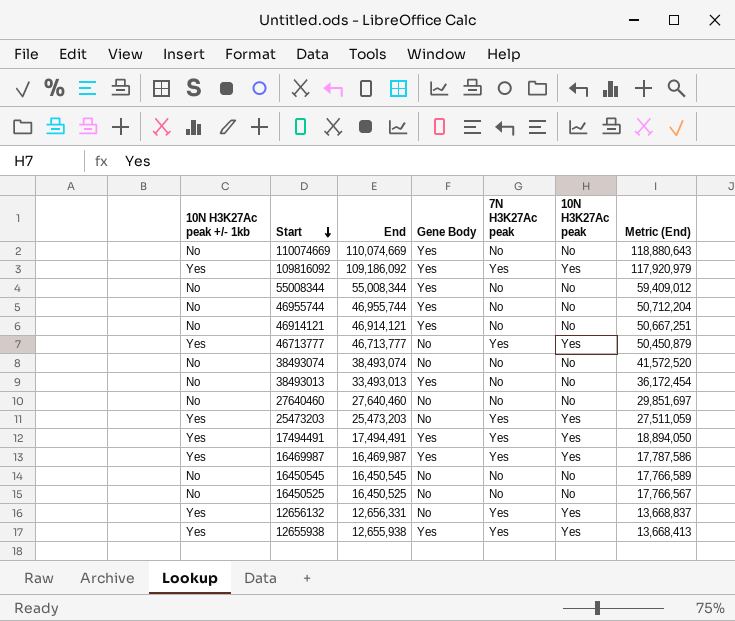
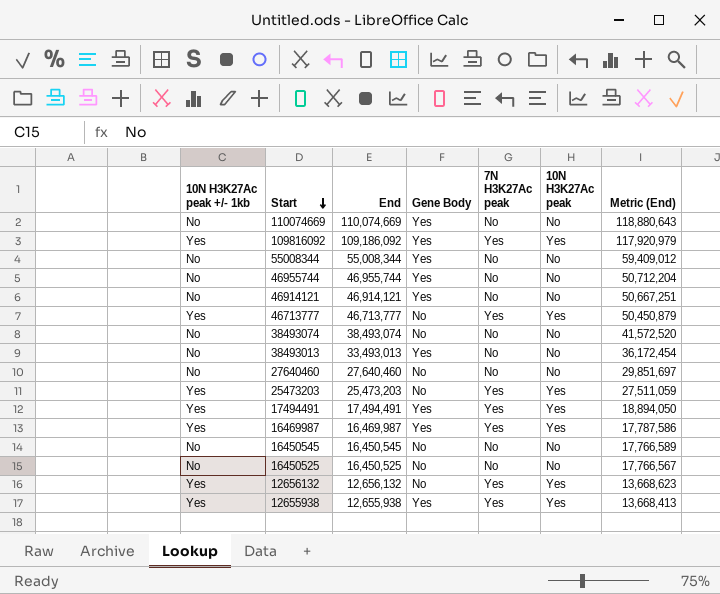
12656132 | End: 12,656,331 -> 12,656,132
12656132 | Metric (End): 13,668,837 -> 13,668,623

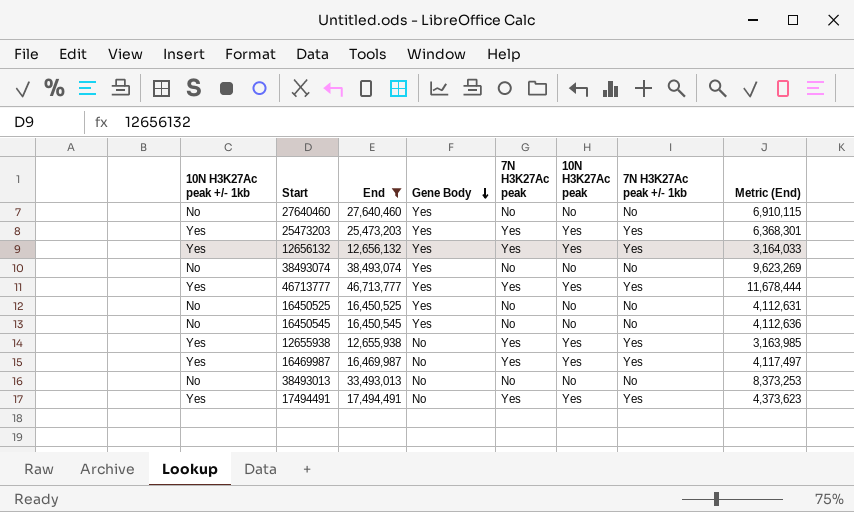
filter: none -> End <= 46,713,777
row order: Start descending -> Gene Body descending
column 7N H3K27Ac peak +/- 1kb | position: none -> 7
column Metric (End) | formula: [End] * 1.08 -> [End] * 0.25
27640460 | Gene Body: No -> Yes
25473203 | Gene Body: No -> Yes
12656132 | Gene Body: No -> Yes
38493074 | Gene Body: No -> Yes
46713777 | Gene Body: No -> Yes
16450525 | Gene Body: No -> Yes
16450545 | Gene Body: No -> Yes
12655938 | Gene Body: Yes -> No
16469987 | Gene Body: Yes -> No
38493013 | Gene Body: Yes -> No
17494491 | Gene Body: Yes -> No

